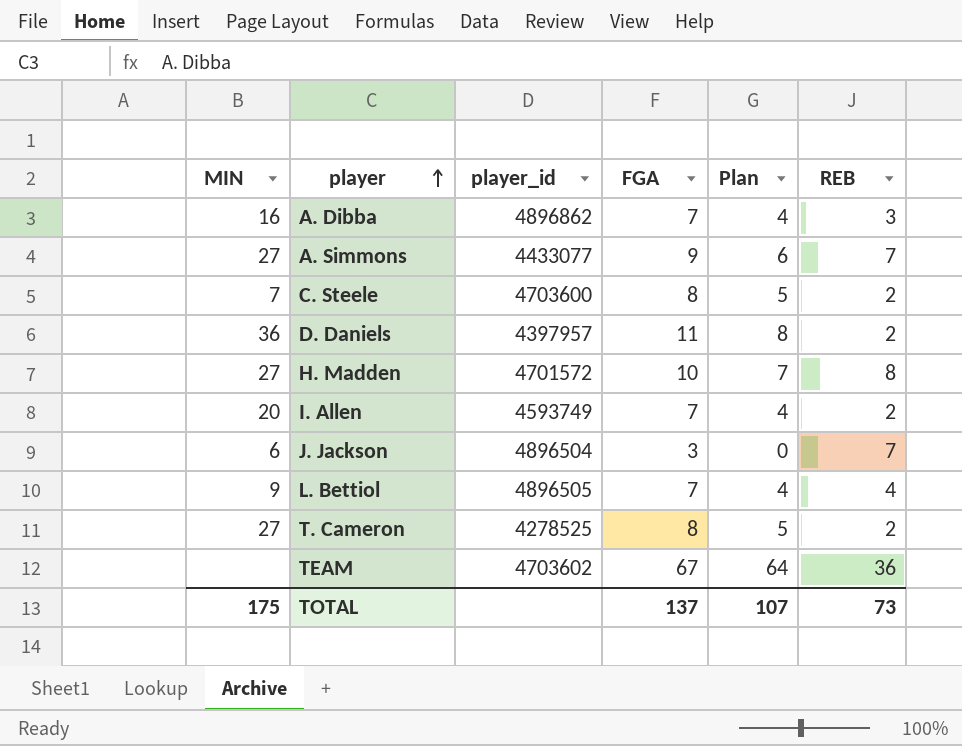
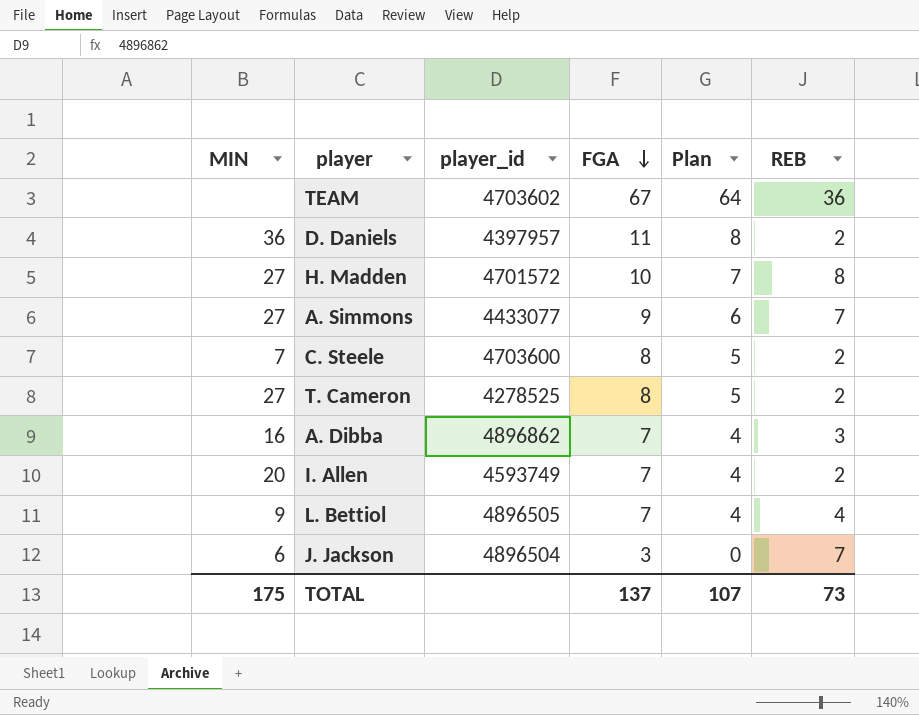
row order: player ascending -> FGA descending

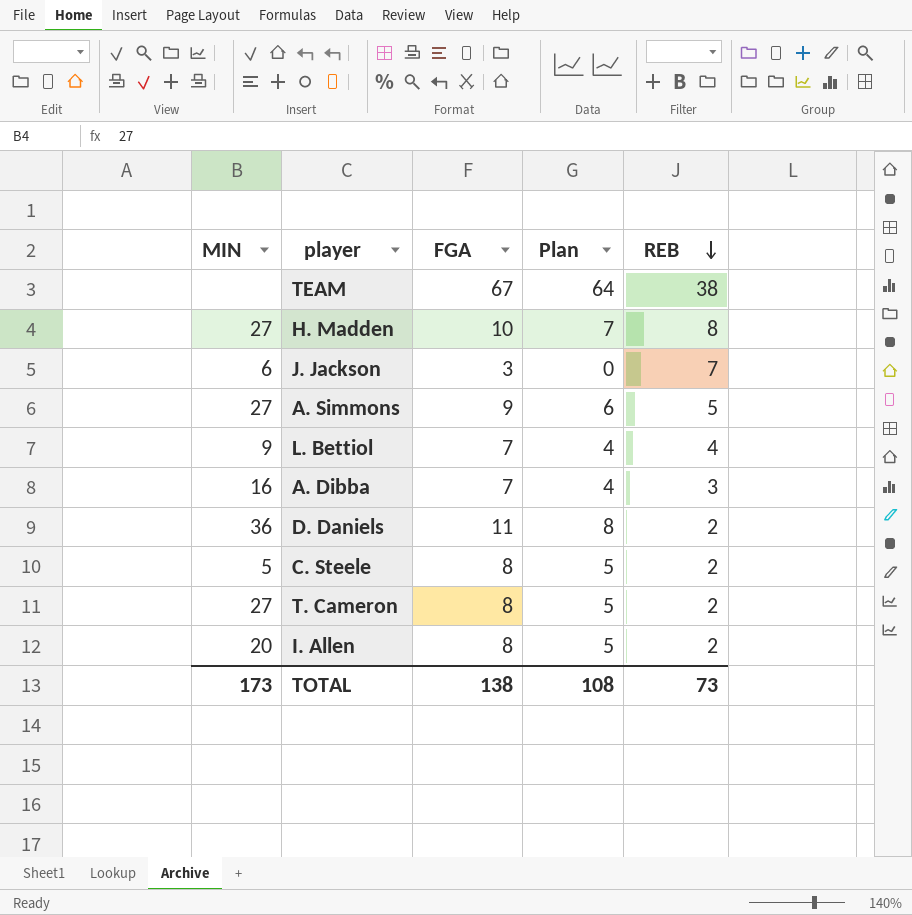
row order: FGA descending -> REB descending
column player_id | position: 3 -> none
TEAM | REB: 36 -> 38
A. Simmons | REB: 7 -> 5
C. Steele | MIN: 7 -> 5
I. Allen | FGA: 7 -> 8
I. Allen | Plan: 4 -> 5
TOTAL | MIN: 175 -> 173
TOTAL | FGA: 137 -> 138
TOTAL | Plan: 107 -> 108

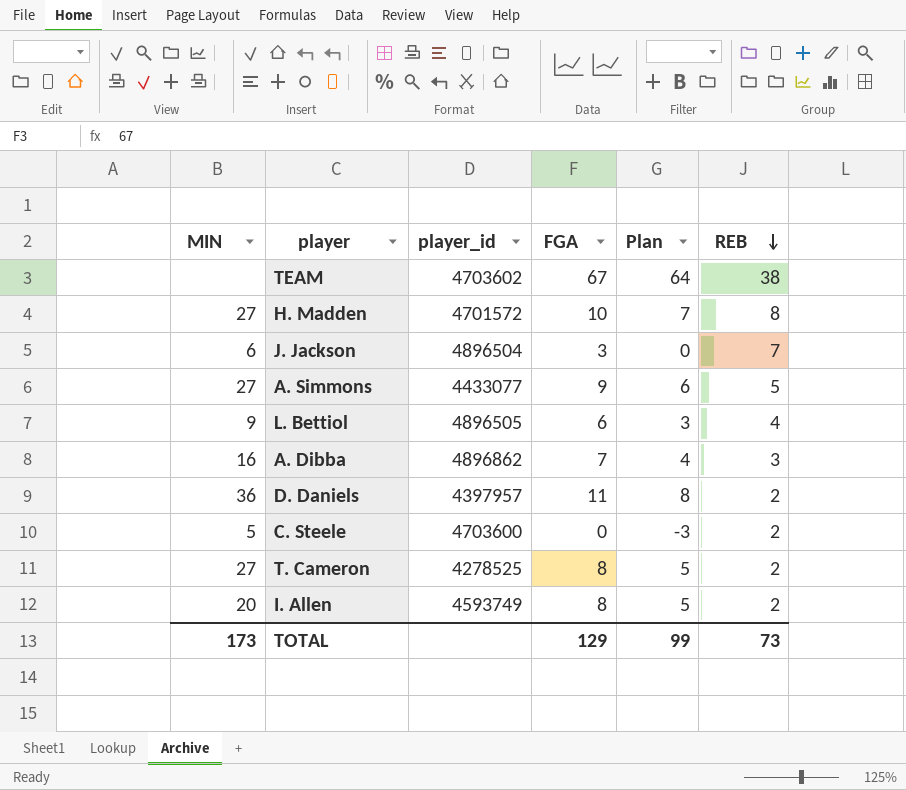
column player_id | position: none -> 3
L. Bettiol | FGA: 7 -> 6
L. Bettiol | Plan: 4 -> 3
C. Steele | FGA: 8 -> 0
C. Steele | Plan: 5 -> -3
TOTAL | FGA: 138 -> 129
TOTAL | Plan: 108 -> 99

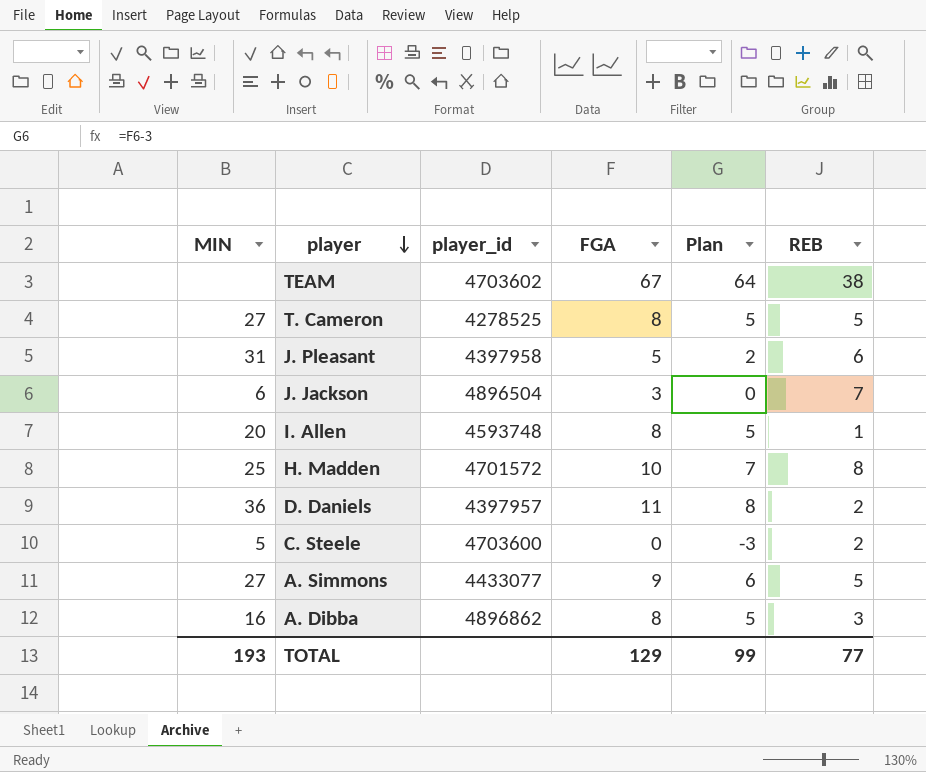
row order: REB descending -> player descending
row L. Bettiol: 9 | 4896505 | 6 | 3 | 4 -> none
T. Cameron | REB: 2 -> 5
row J. Pleasant: none -> 31 | 4397958 | 5 | 2 | 6
I. Allen | player_id: 4593749 -> 4593748
I. Allen | REB: 2 -> 1
H. Madden | MIN: 27 -> 25
A. Dibba | FGA: 7 -> 8
A. Dibba | Plan: 4 -> 5
TOTAL | MIN: 173 -> 193
TOTAL | REB: 73 -> 77

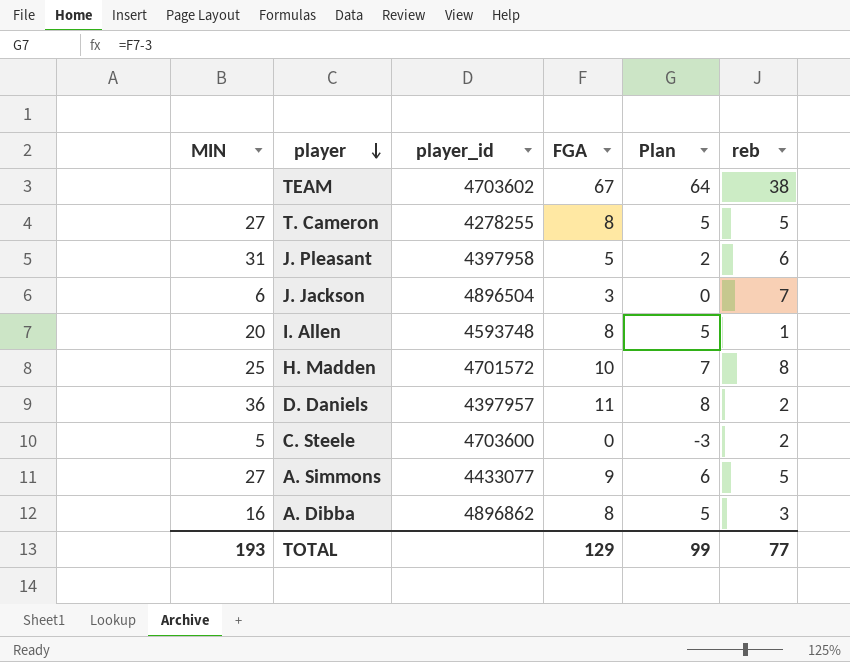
column name: REB -> reb
T. Cameron | player_id: 4278525 -> 4278255

